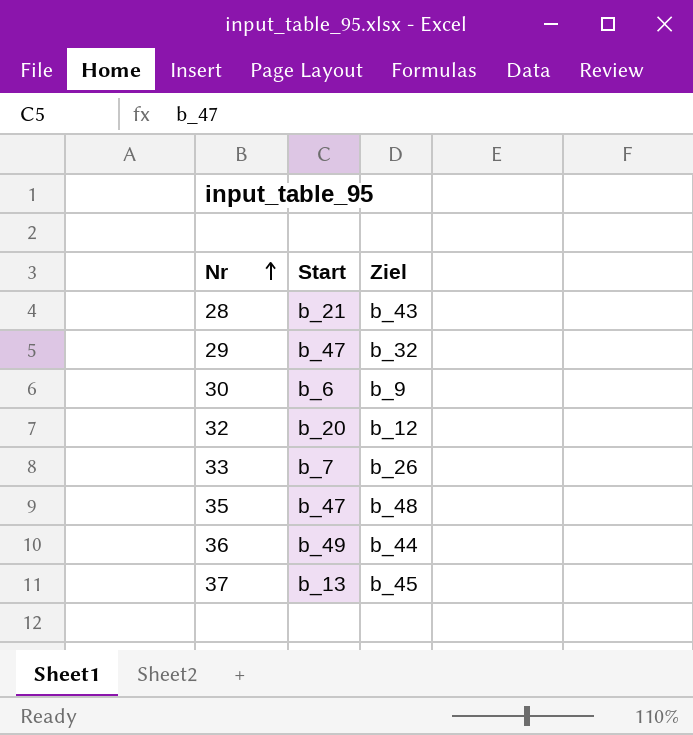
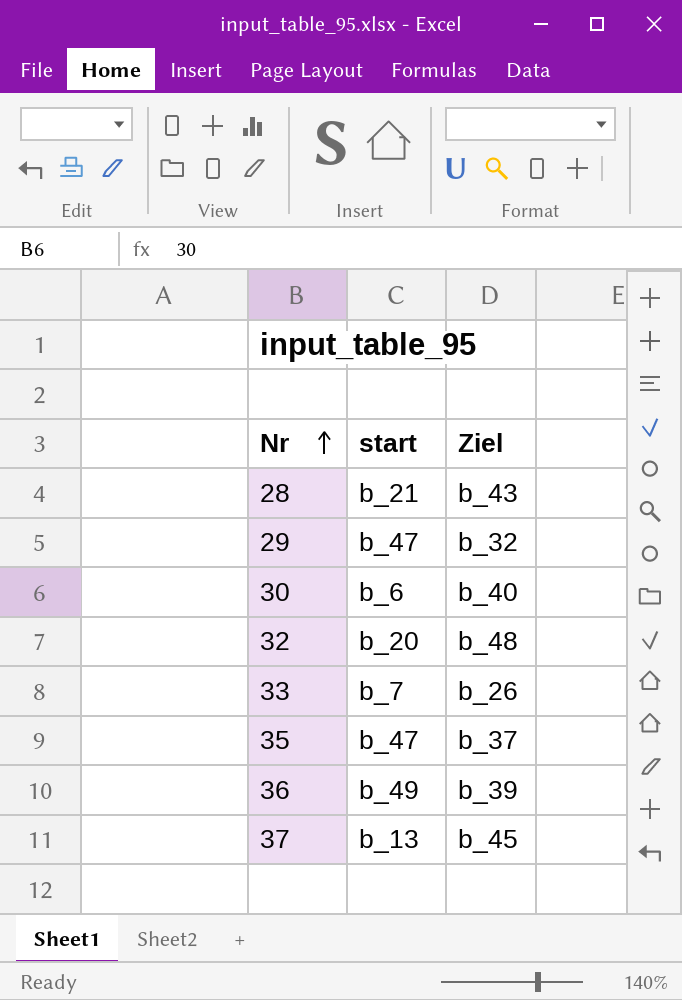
column name: Start -> start
30 | Ziel: b_9 -> b_40
32 | Ziel: b_12 -> b_48
35 | Ziel: b_48 -> b_37
36 | Ziel: b_44 -> b_39

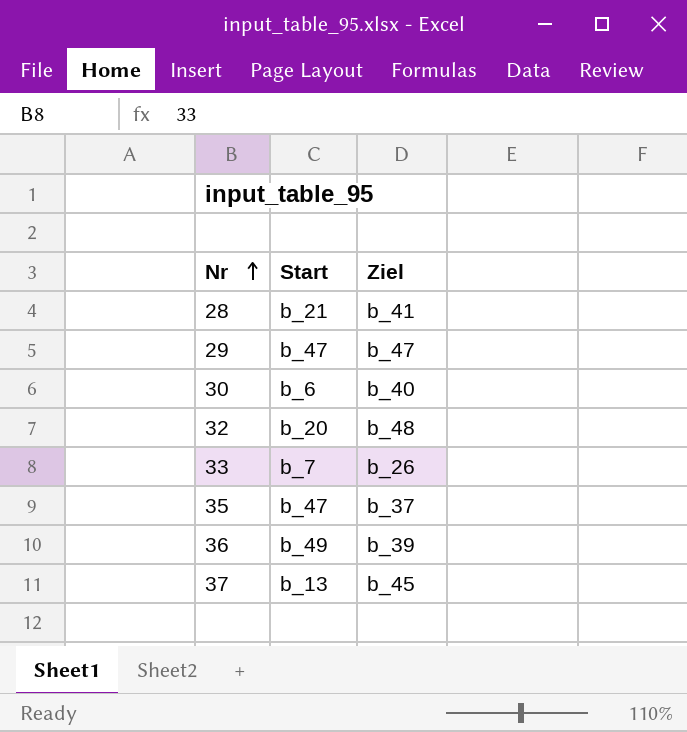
column name: start -> Start
28 | Ziel: b_43 -> b_41
29 | Ziel: b_32 -> b_47

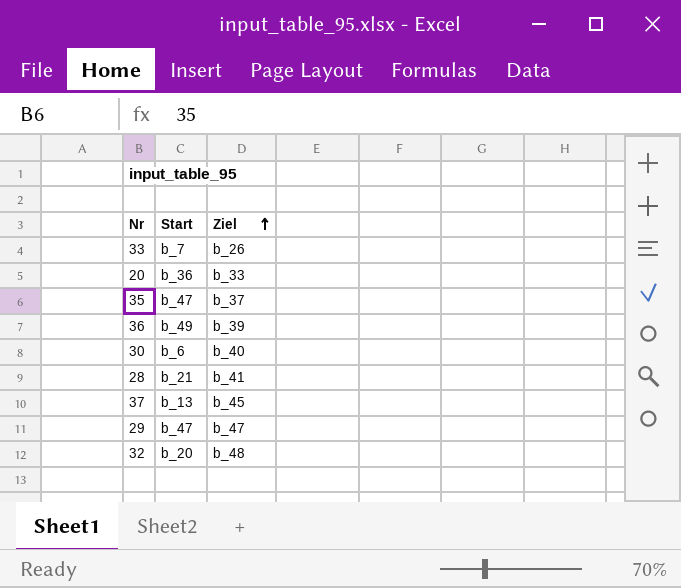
row order: Nr ascending -> Ziel ascending
row 20: none -> b_36 | b_33

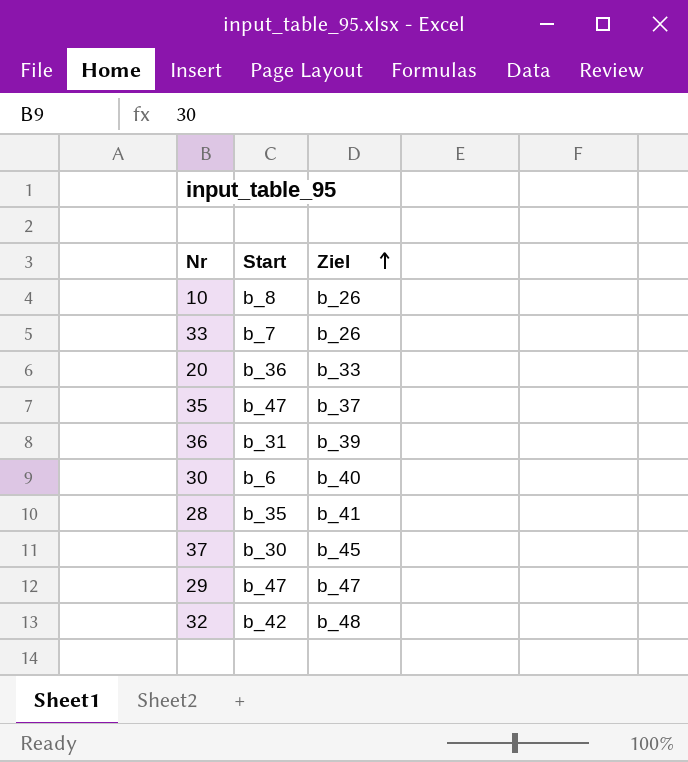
row 10: none -> b_8 | b_26
36 | Start: b_49 -> b_31
28 | Start: b_21 -> b_35
37 | Start: b_13 -> b_30
32 | Start: b_20 -> b_42

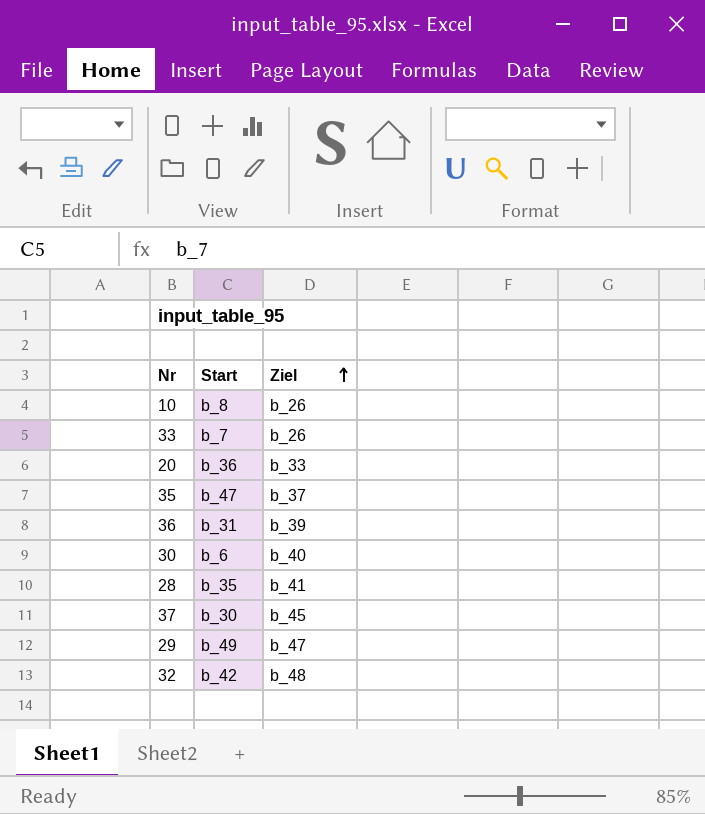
29 | Start: b_47 -> b_49

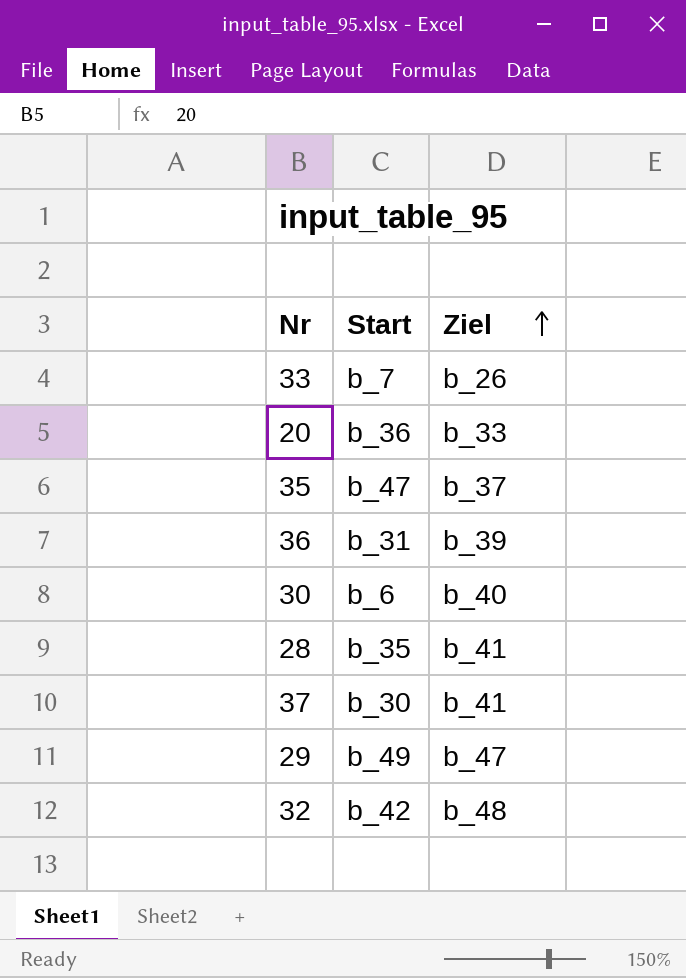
row 10: b_8 | b_26 -> none
37 | Ziel: b_45 -> b_41

